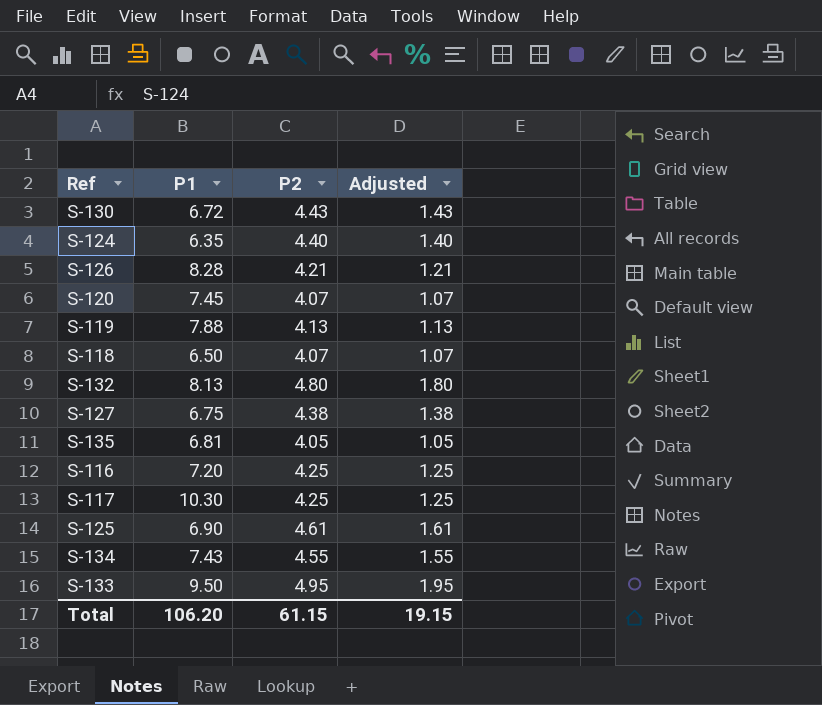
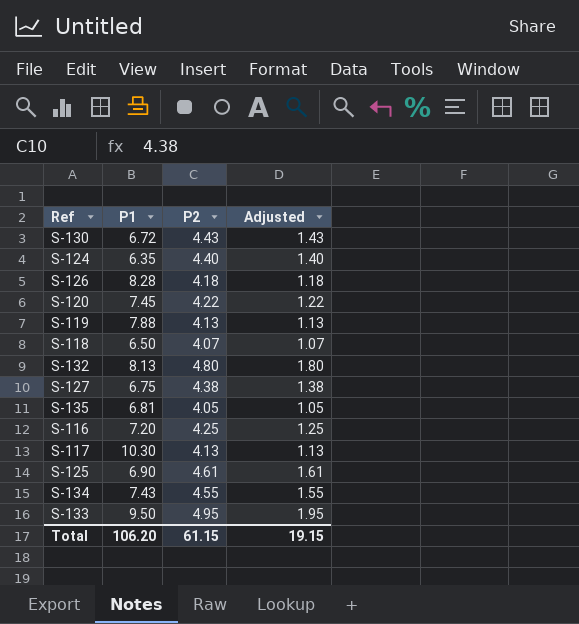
S-126 | P2: 4.21 -> 4.18
S-126 | Adjusted: 1.21 -> 1.18
S-120 | P2: 4.07 -> 4.22
S-120 | Adjusted: 1.07 -> 1.22
S-117 | P2: 4.25 -> 4.13
S-117 | Adjusted: 1.25 -> 1.13

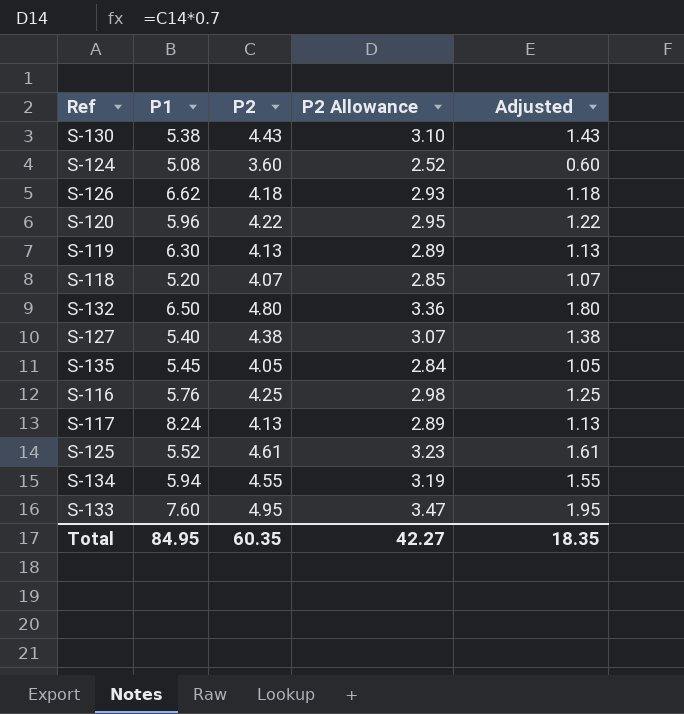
column P2 Allowance | formula: none -> [P2] * 0.7
S-130 | P1: 6.72 -> 5.38
S-124 | P1: 6.35 -> 5.08
S-124 | P2: 4.40 -> 3.60
S-124 | Adjusted: 1.40 -> 0.60
S-126 | P1: 8.28 -> 6.62
S-120 | P1: 7.45 -> 5.96
S-119 | P1: 7.88 -> 6.30
S-118 | P1: 6.50 -> 5.20
S-132 | P1: 8.13 -> 6.50
S-127 | P1: 6.75 -> 5.40
S-135 | P1: 6.81 -> 5.45
S-116 | P1: 7.20 -> 5.76
S-117 | P1: 10.30 -> 8.24
S-125 | P1: 6.90 -> 5.52
S-134 | P1: 7.43 -> 5.94
S-133 | P1: 9.50 -> 7.60
Total | P1: 106.20 -> 84.95
Total | P2: 61.15 -> 60.35
Total | Adjusted: 19.15 -> 18.35

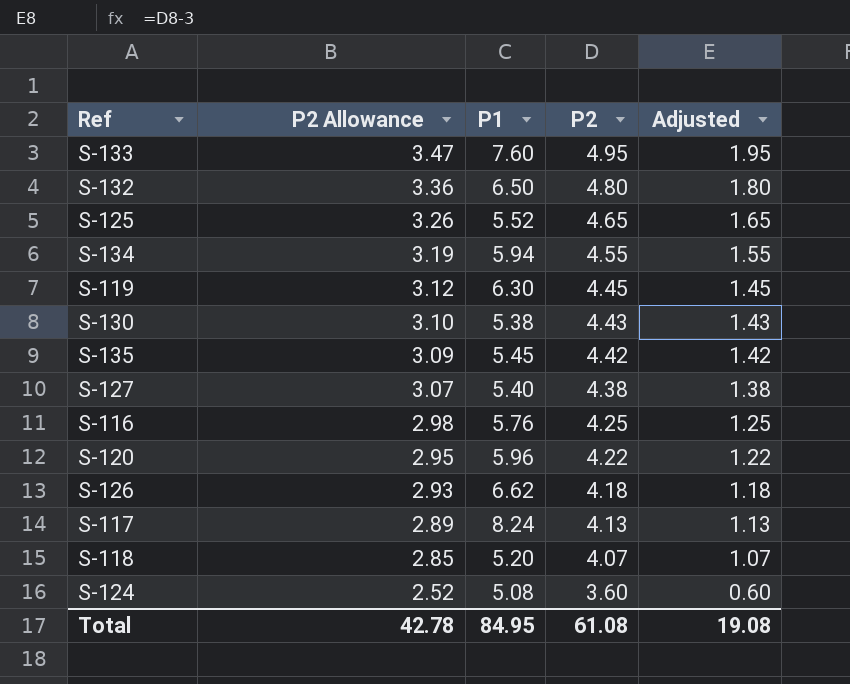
row order: none -> P2 Allowance descending
column P2 Allowance | position: 4 -> 2
S-125 | P2 Allowance: 3.23 -> 3.26
S-125 | P2: 4.61 -> 4.65
S-125 | Adjusted: 1.61 -> 1.65
S-119 | P2 Allowance: 2.89 -> 3.12
S-119 | P2: 4.13 -> 4.45
S-119 | Adjusted: 1.13 -> 1.45
S-135 | P2 Allowance: 2.84 -> 3.09
S-135 | P2: 4.05 -> 4.42
S-135 | Adjusted: 1.05 -> 1.42
Total | P2 Allowance: 42.27 -> 42.78
Total | P2: 60.35 -> 61.08
Total | Adjusted: 18.35 -> 19.08

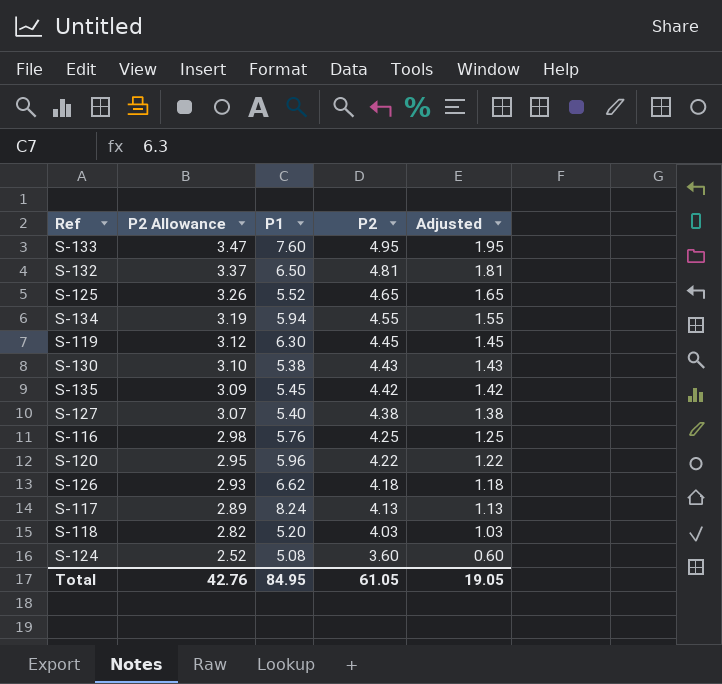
S-132 | P2 Allowance: 3.36 -> 3.37
S-132 | P2: 4.80 -> 4.81
S-132 | Adjusted: 1.80 -> 1.81
S-118 | P2 Allowance: 2.85 -> 2.82
S-118 | P2: 4.07 -> 4.03
S-118 | Adjusted: 1.07 -> 1.03
Total | P2 Allowance: 42.78 -> 42.76
Total | P2: 61.08 -> 61.05
Total | Adjusted: 19.08 -> 19.05

